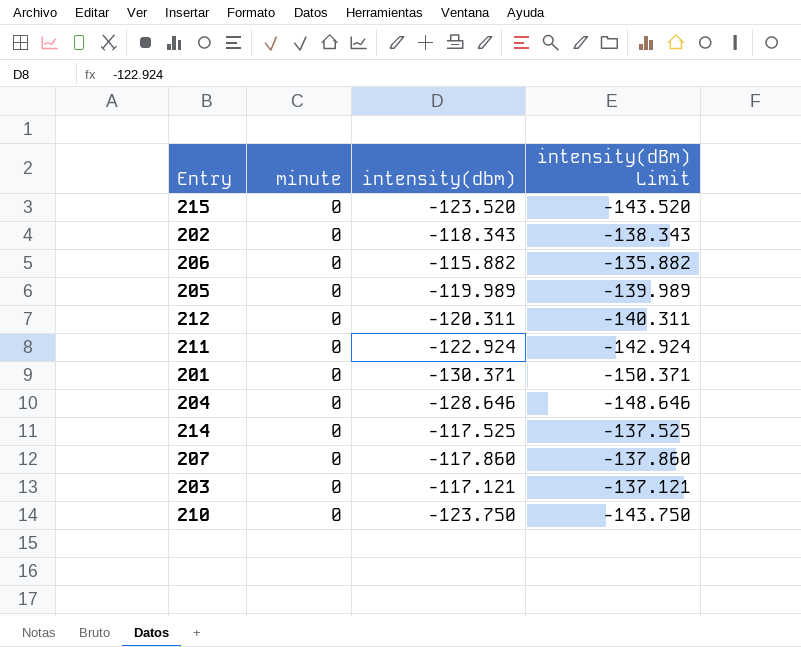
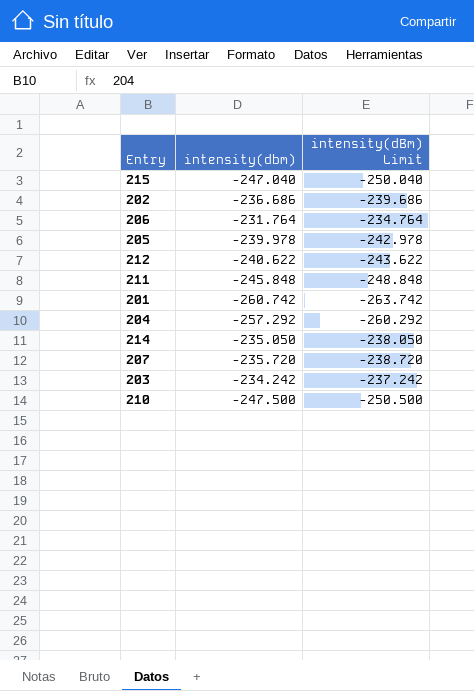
column minute | position: 2 -> none
column intensity(dBm) Limit | formula: [intensity(dbm)] - 20 -> [intensity(dbm)] - 3
215 | intensity(dbm): -123.520 -> -247.040
202 | intensity(dbm): -118.343 -> -236.686
206 | intensity(dbm): -115.882 -> -231.764
205 | intensity(dbm): -119.989 -> -239.978
212 | intensity(dbm): -120.311 -> -240.622
211 | intensity(dbm): -122.924 -> -245.848
201 | intensity(dbm): -130.371 -> -260.742
204 | intensity(dbm): -128.646 -> -257.292
214 | intensity(dbm): -117.525 -> -235.050
207 | intensity(dbm): -117.860 -> -235.720
203 | intensity(dbm): -117.121 -> -234.242
210 | intensity(dbm): -123.750 -> -247.500

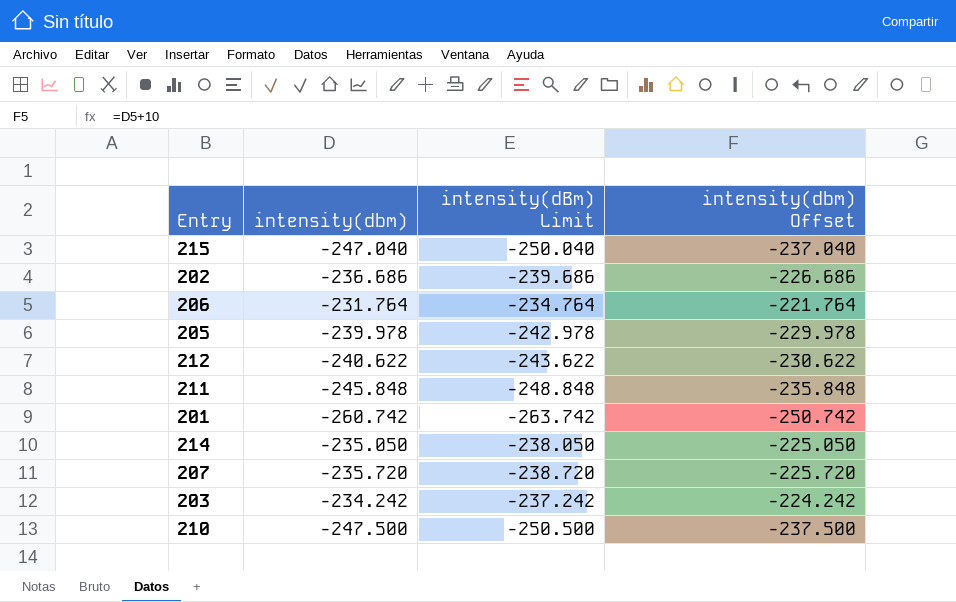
column intensity(dbm) Offset | formula: none -> [intensity(dbm)] + 10
row 204: -257.292 | -260.292 -> none

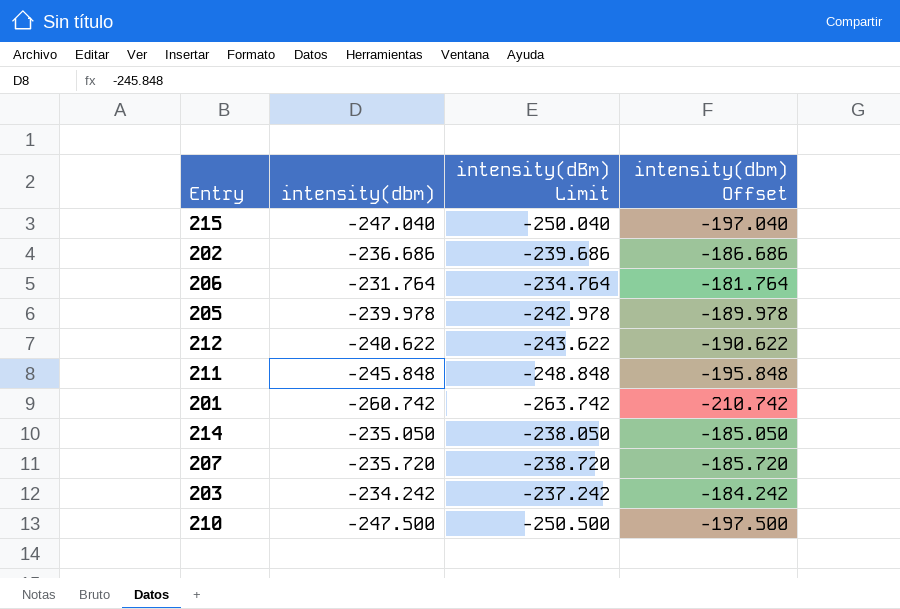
column intensity(dbm) Offset | formula: [intensity(dbm)] + 10 -> [intensity(dbm)] + 50

